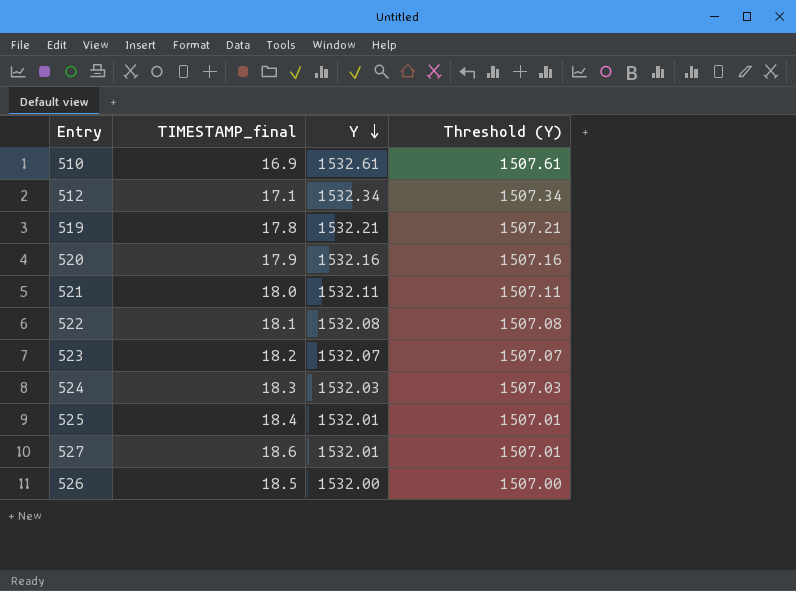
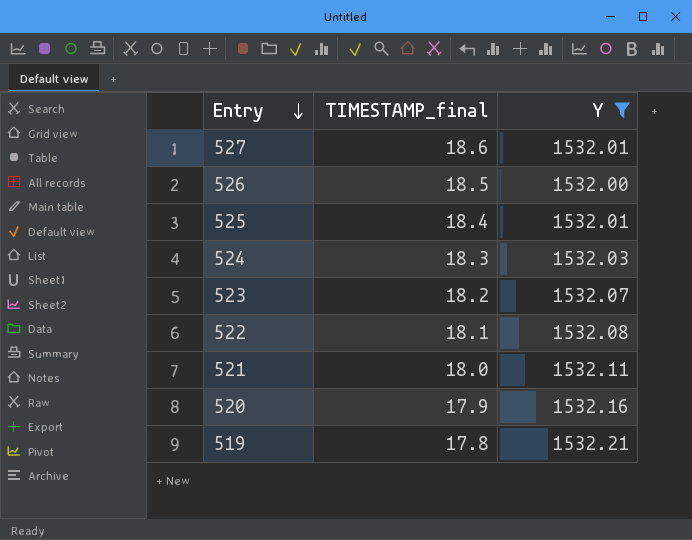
filter: none -> Y <= 1532.21
row order: Y descending -> Entry descending
column Threshold (Y) | formula: [Y] - 25 -> none

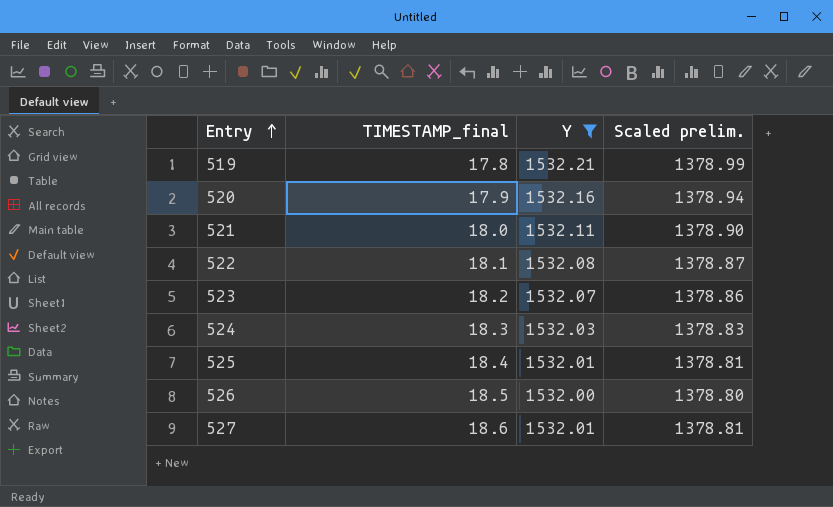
row order: Entry descending -> Entry ascending
column Scaled prelim. | formula: none -> [Y] * 0.9

